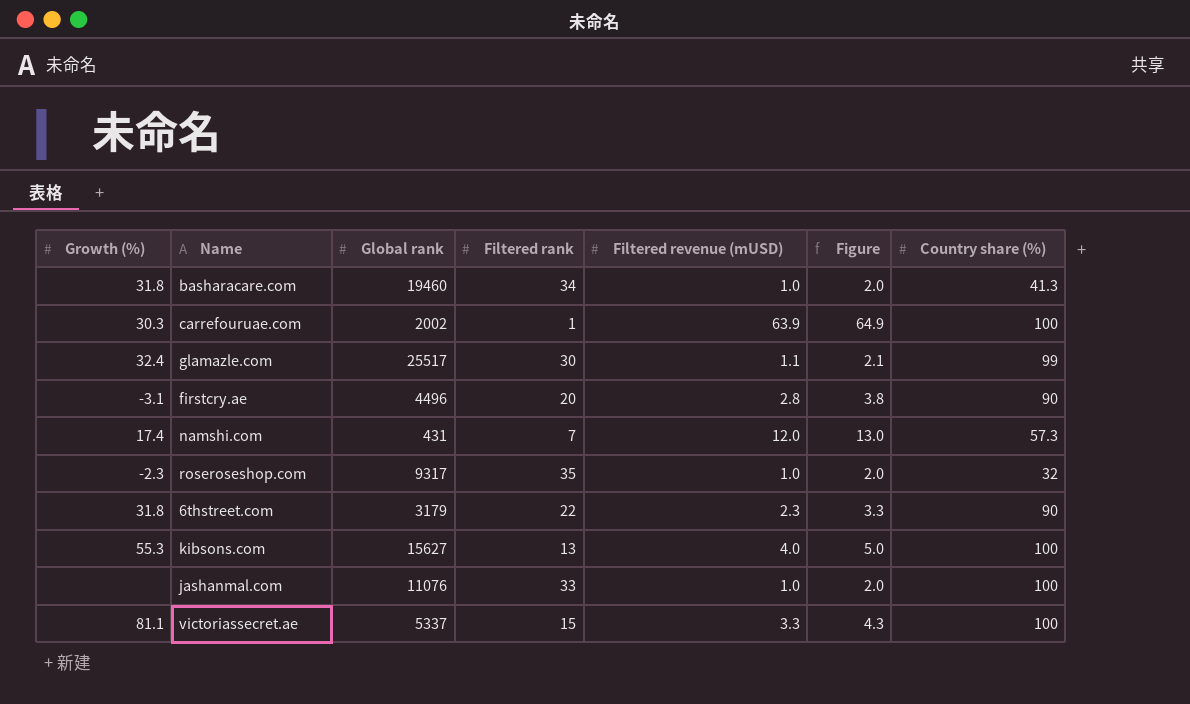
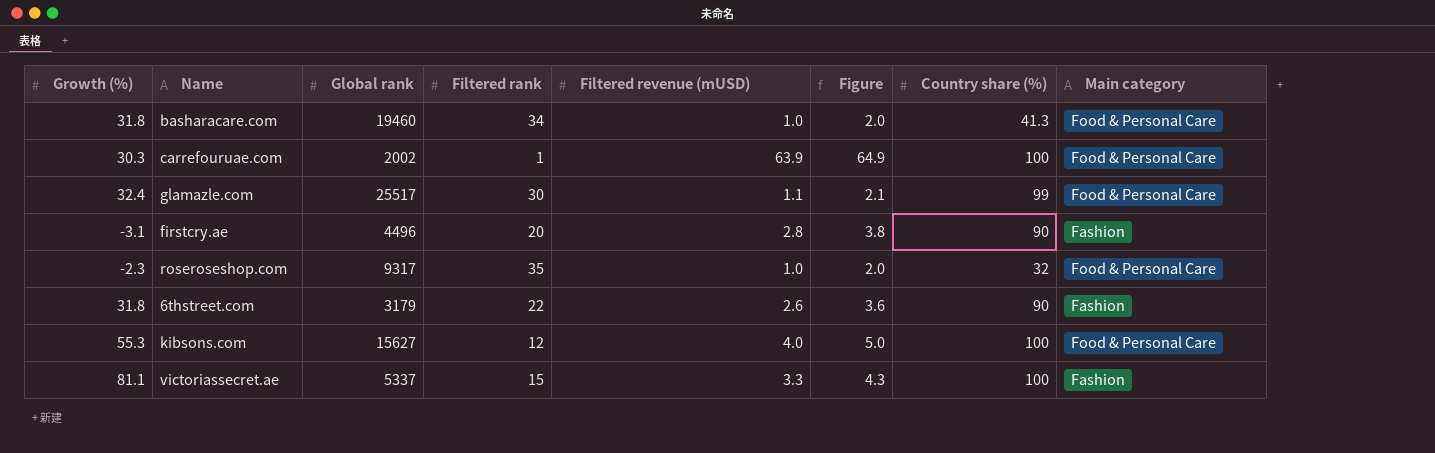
column Main category | position: none -> 8
row namshi.com: 17.4 | 431 | 7 | 12.0 | 13.0 | 57.3 -> none
row jashanmal.com: none | 11076 | 33 | 1.0 | 2.0 | 100 -> none
6thstreet.com | Filtered revenue (mUSD): 2.3 -> 2.6
6thstreet.com | Figure: 3.3 -> 3.6
kibsons.com | Filtered rank: 13 -> 12

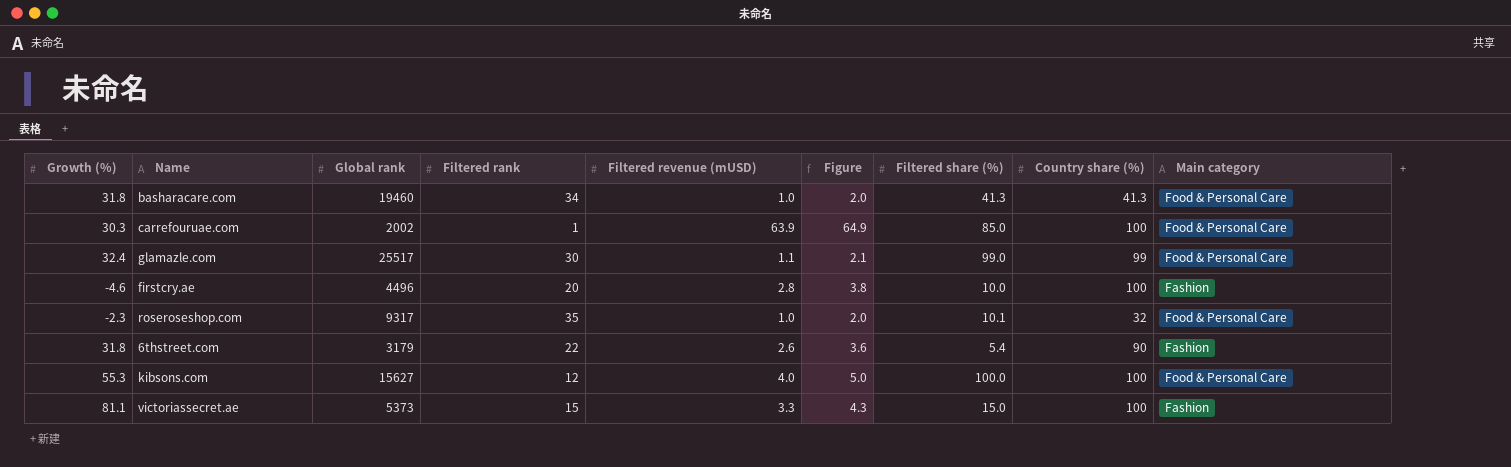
column Filtered share (%) | position: none -> 7
firstcry.ae | Growth (%): -3.1 -> -4.6
firstcry.ae | Country share (%): 90 -> 100
victoriassecret.ae | Global rank: 5337 -> 5373

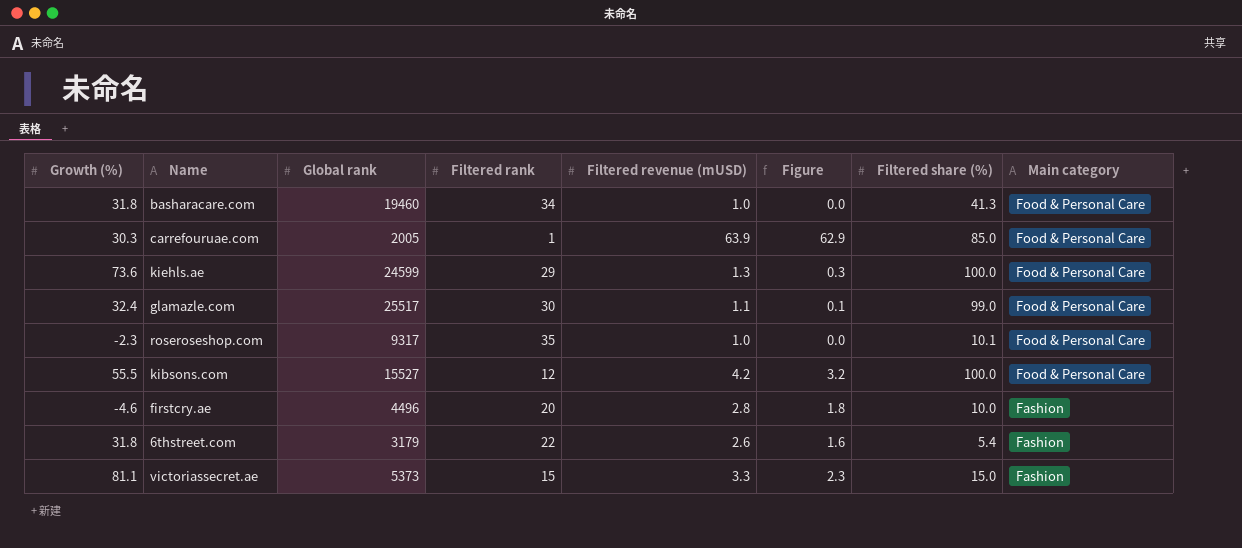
row order: none -> Main category descending
column Country share (%) | position: 8 -> none
column Figure | formula: [Filtered revenue (mUSD)] + 1 -> [Filtered revenue (mUSD)] - 1
carrefouruae.com | Global rank: 2002 -> 2005
row kiehls.ae: none -> 73.6 | 24599 | 29 | 1.3 | 0.3 | 100.0 | Food & Personal Care
kibsons.com | Growth (%): 55.3 -> 55.5
kibsons.com | Global rank: 15627 -> 15527
kibsons.com | Filtered revenue (mUSD): 4.0 -> 4.2

